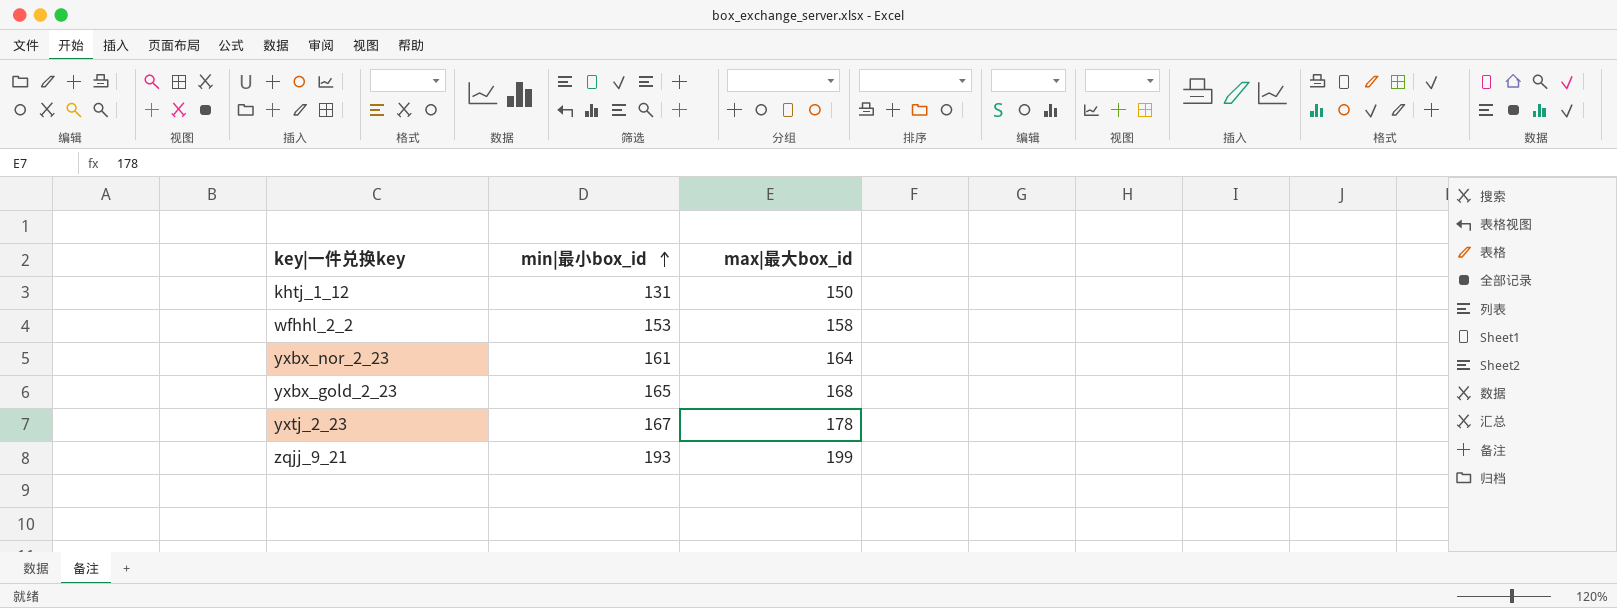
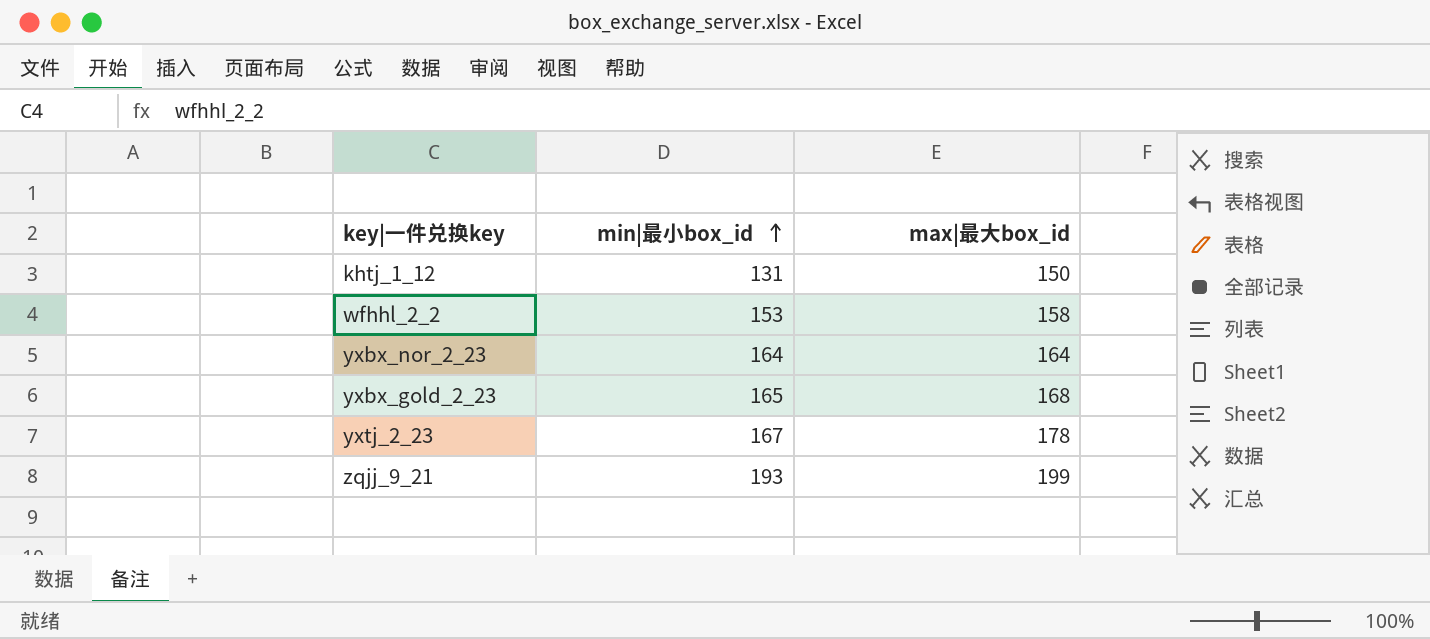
yxbx_nor_2_23 | min|最小box_id: 161 -> 164

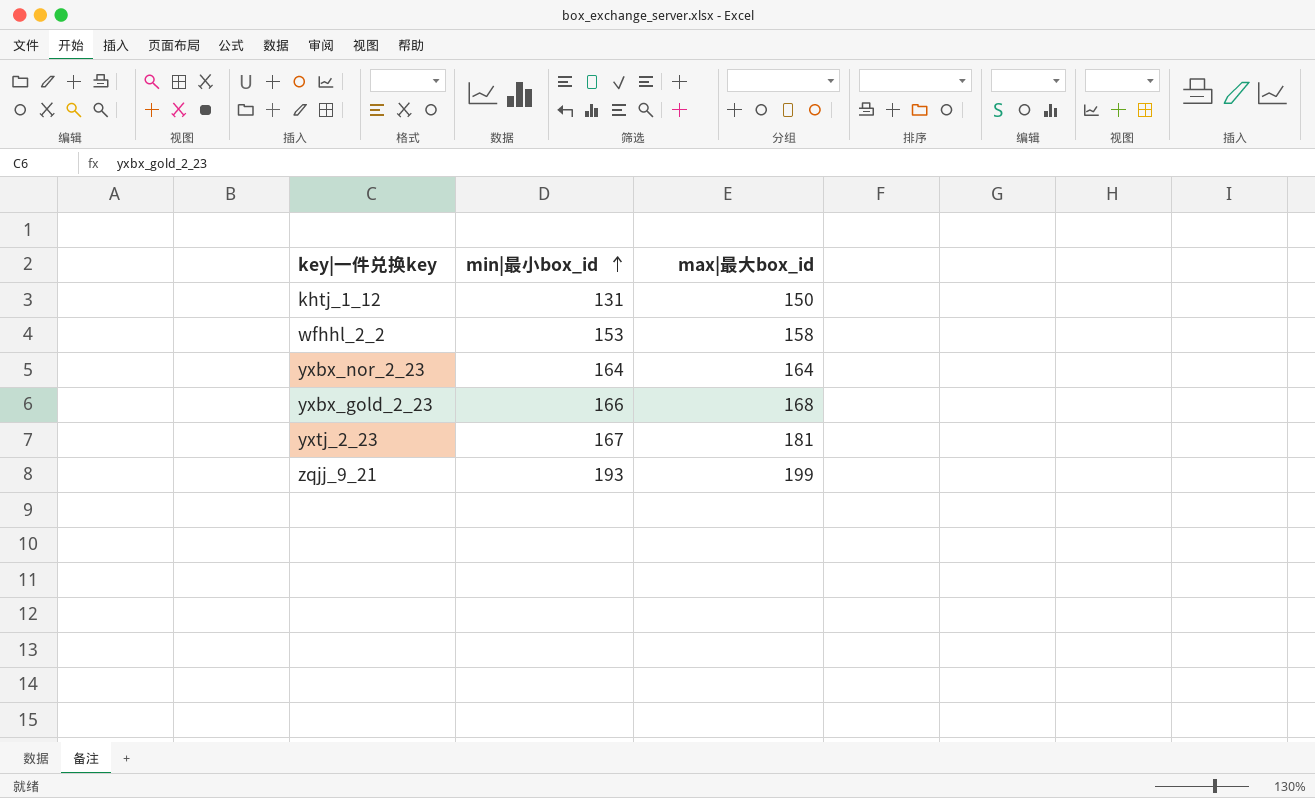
yxbx_gold_2_23 | min|最小box_id: 165 -> 166
yxtj_2_23 | max|最大box_id: 178 -> 181

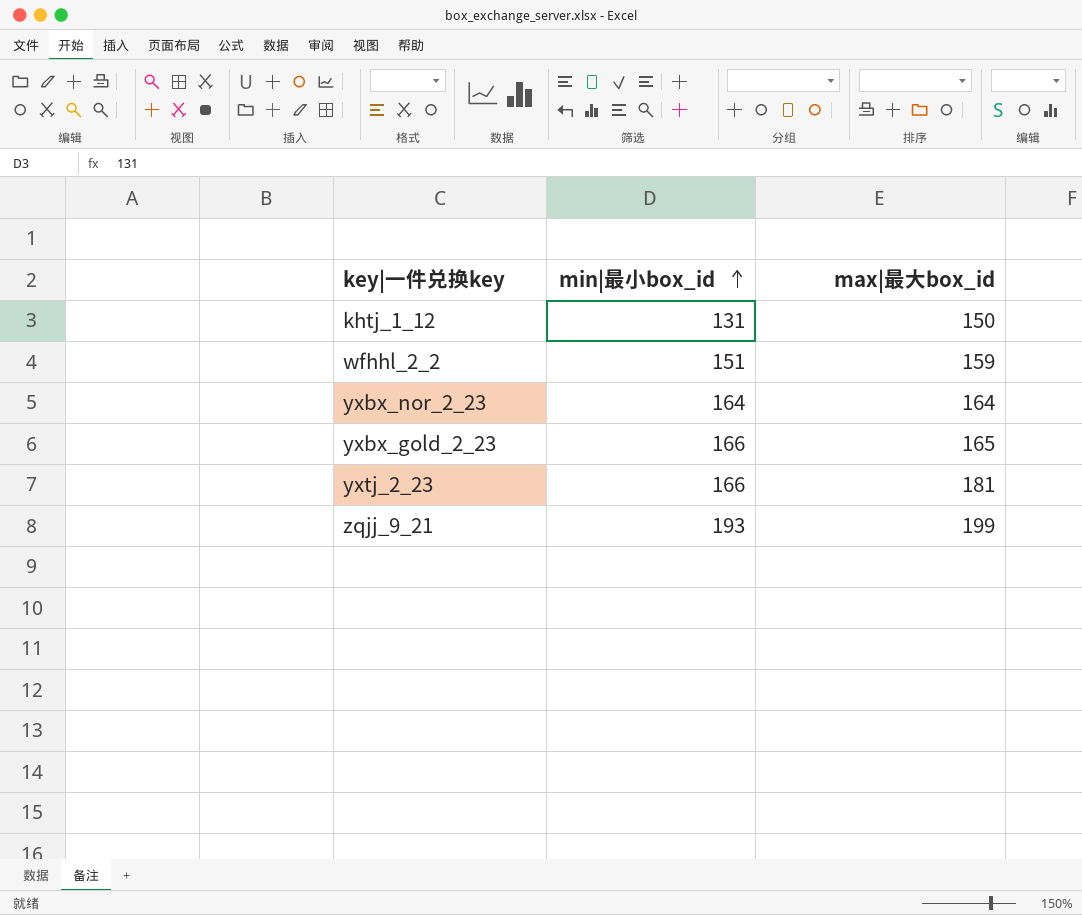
wfhhl_2_2 | min|最小box_id: 153 -> 151
wfhhl_2_2 | max|最大box_id: 158 -> 159
yxbx_gold_2_23 | max|最大box_id: 168 -> 165
yxtj_2_23 | min|最小box_id: 167 -> 166

